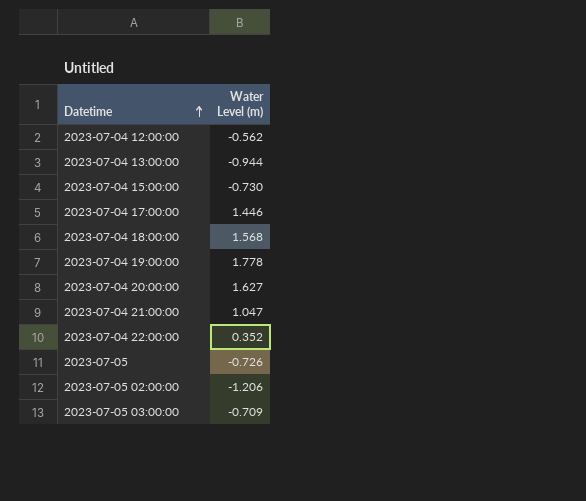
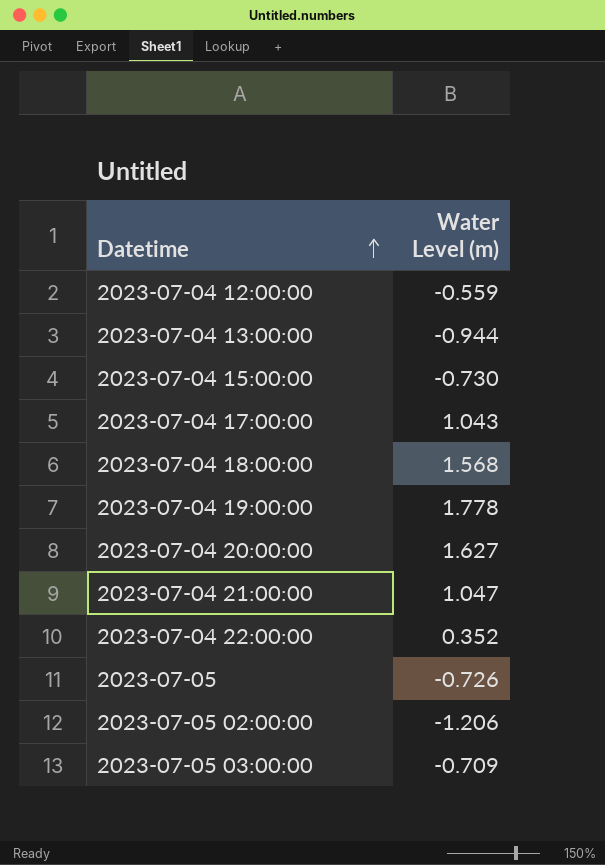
2023-07-04 12:00:00 | Water Level (m): -0.562 -> -0.559
2023-07-04 17:00:00 | Water Level (m): 1.446 -> 1.043

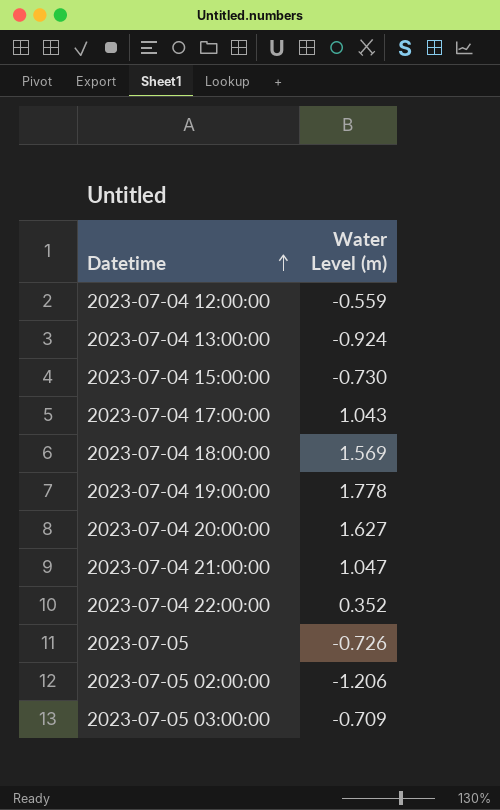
2023-07-04 13:00:00 | Water Level (m): -0.944 -> -0.924
2023-07-04 18:00:00 | Water Level (m): 1.568 -> 1.569

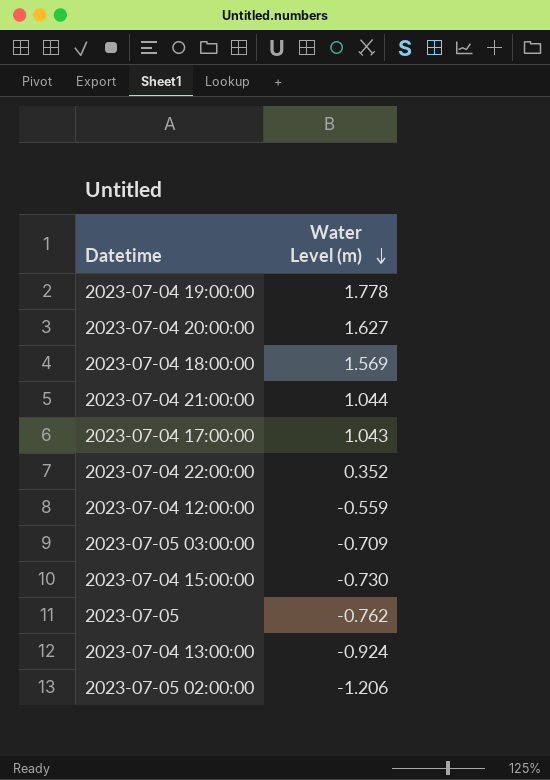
row order: Datetime ascending -> Water Level (m) descending
2023-07-04 21:00:00 | Water Level (m): 1.047 -> 1.044
2023-07-05 | Water Level (m): -0.726 -> -0.762

